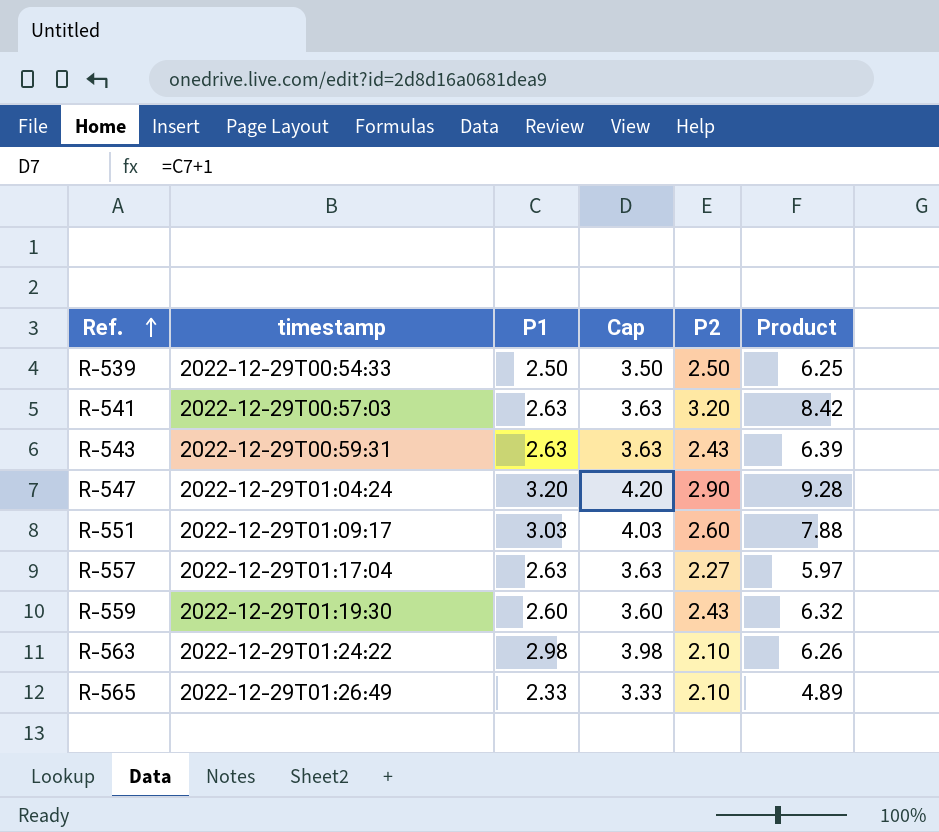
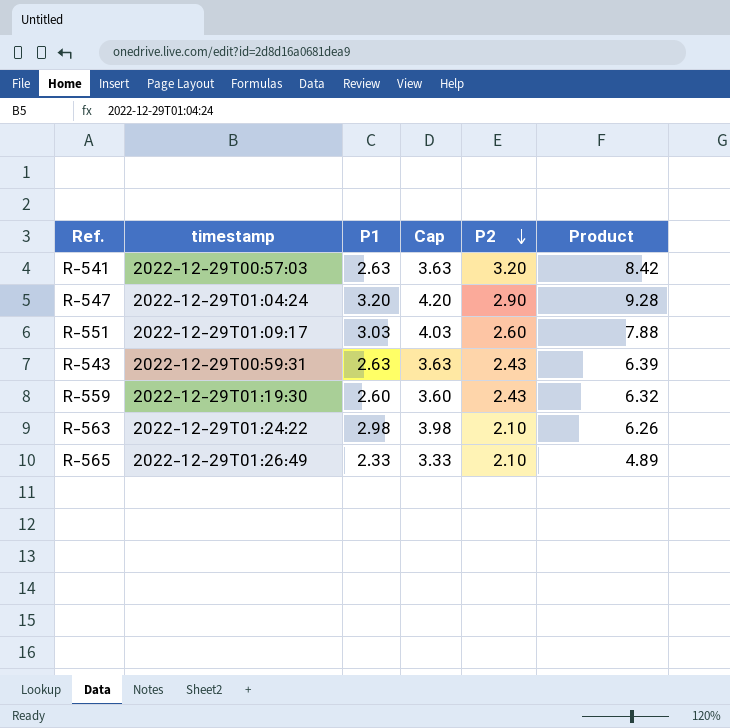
row order: Ref. ascending -> P2 descending
row R-539: 2022-12-29T00:54:33 | 2.50 | 3.50 | 2.50 | 6.25 -> none
row R-557: 2022-12-29T01:17:04 | 2.63 | 3.63 | 2.27 | 5.97 -> none

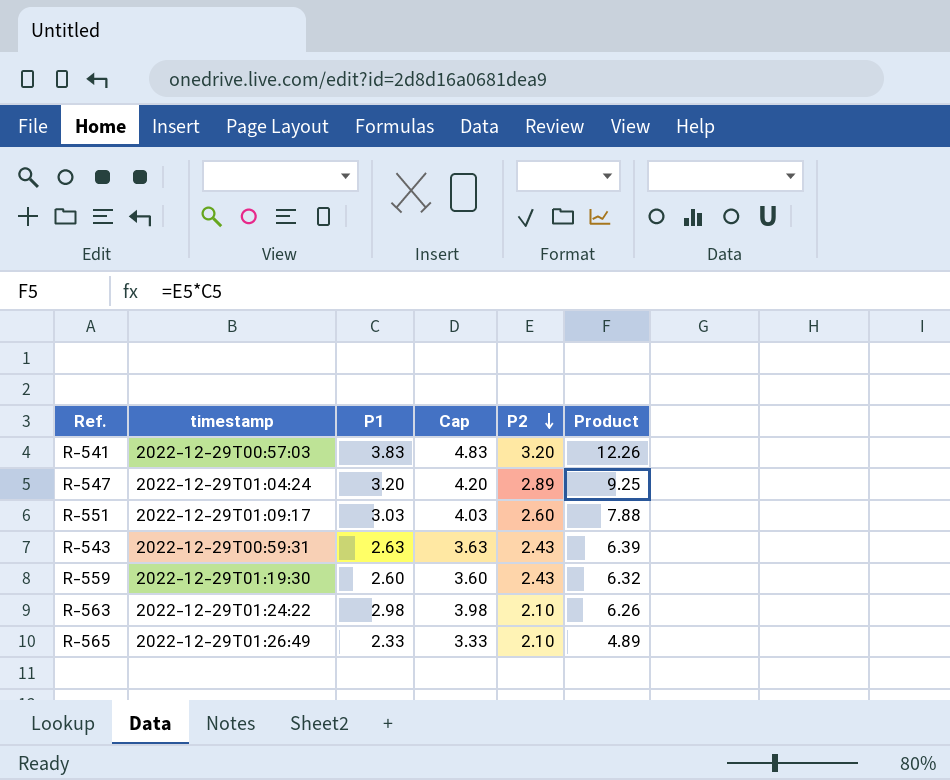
R-541 | P1: 2.63 -> 3.83
R-541 | Cap: 3.63 -> 4.83
R-541 | Product: 8.42 -> 12.26
R-547 | P2: 2.90 -> 2.89
R-547 | Product: 9.28 -> 9.25

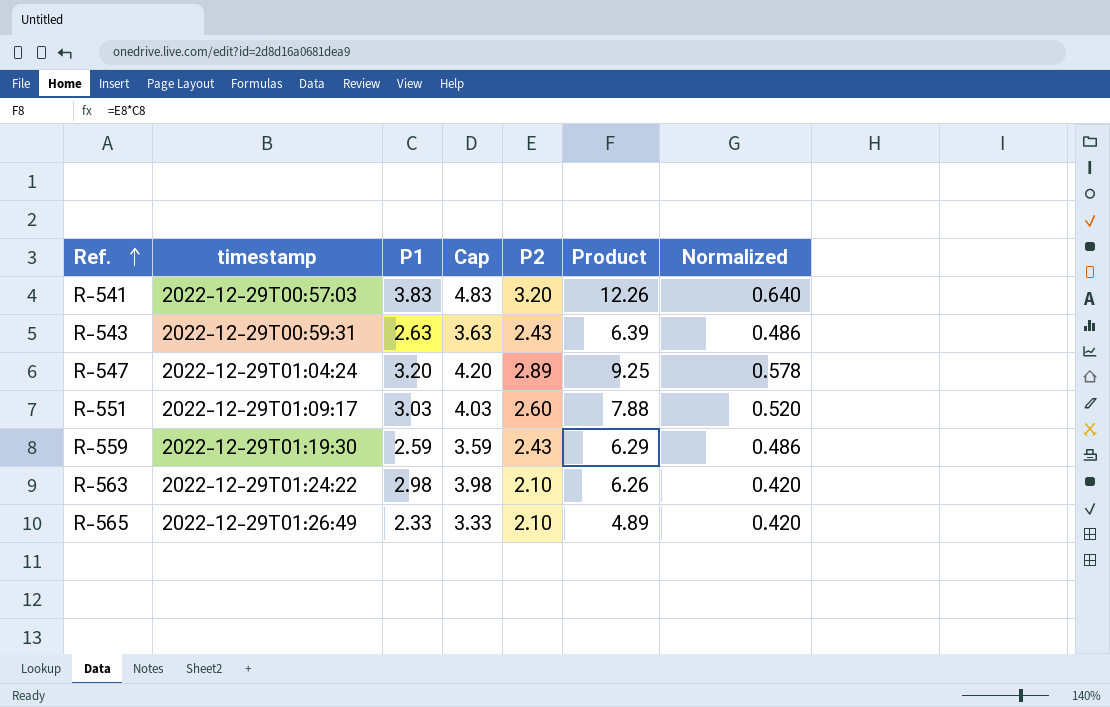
row order: P2 descending -> Ref. ascending
column Normalized | formula: none -> [P2] * 0.2
R-559 | P1: 2.60 -> 2.59
R-559 | Cap: 3.60 -> 3.59
R-559 | Product: 6.32 -> 6.29

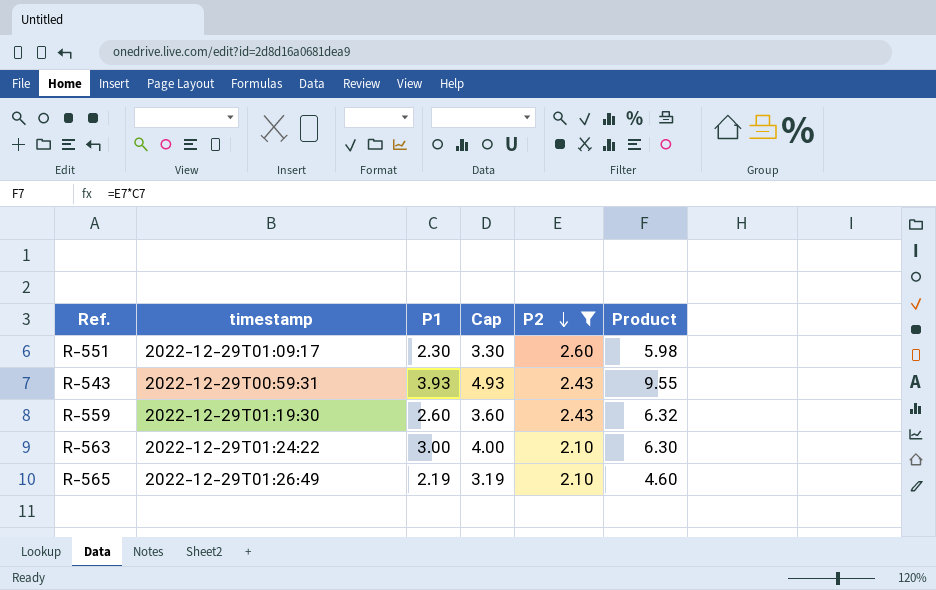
filter: none -> P2 <= 2.60
row order: Ref. ascending -> P2 descending
column Normalized | formula: [P2] * 0.2 -> none
R-551 | P1: 3.03 -> 2.30
R-551 | Cap: 4.03 -> 3.30
R-551 | Product: 7.88 -> 5.98
R-543 | P1: 2.63 -> 3.93
R-543 | Cap: 3.63 -> 4.93
R-543 | Product: 6.39 -> 9.55
R-559 | P1: 2.59 -> 2.60
R-559 | Cap: 3.59 -> 3.60
R-559 | Product: 6.29 -> 6.32
R-563 | P1: 2.98 -> 3.00
R-563 | Cap: 3.98 -> 4.00
R-563 | Product: 6.26 -> 6.30
R-565 | P1: 2.33 -> 2.19
R-565 | Cap: 3.33 -> 3.19
R-565 | Product: 4.89 -> 4.60

